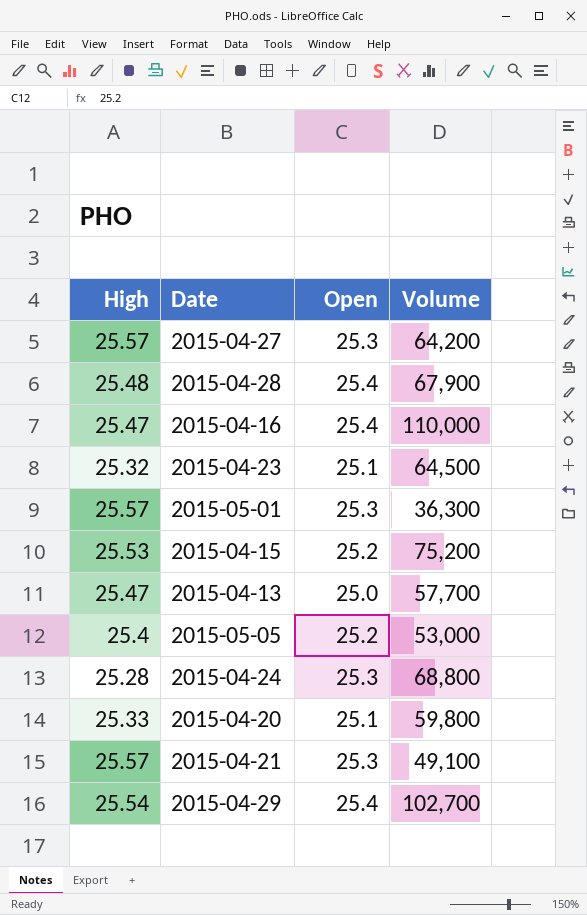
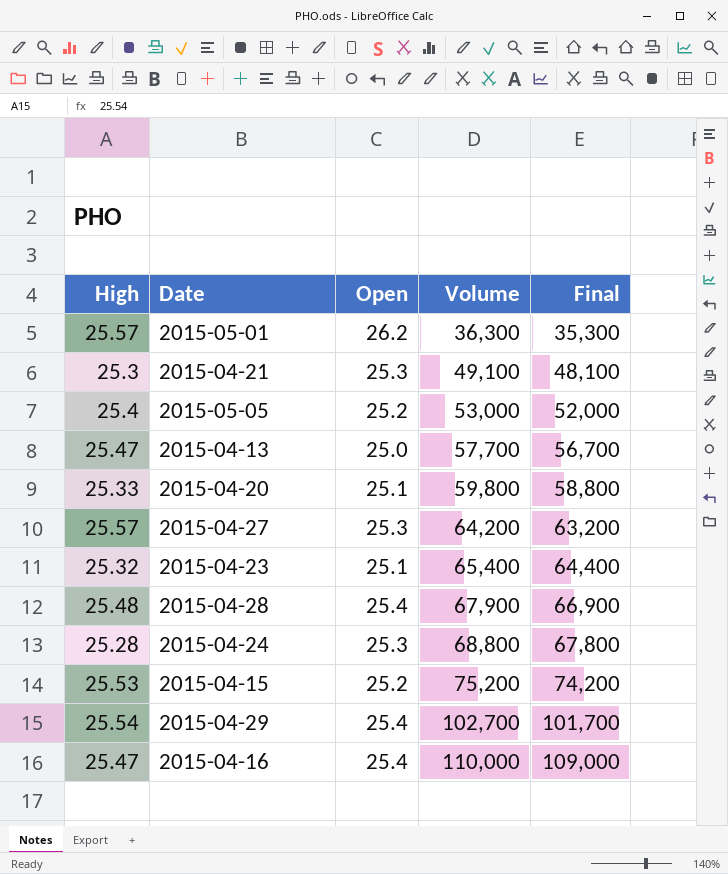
row order: none -> Volume ascending
column Final | formula: none -> [Volume] - 1000
2015-05-01 | Open: 25.3 -> 26.2
2015-04-21 | High: 25.57 -> 25.3
2015-04-23 | Volume: 64,500 -> 65,400

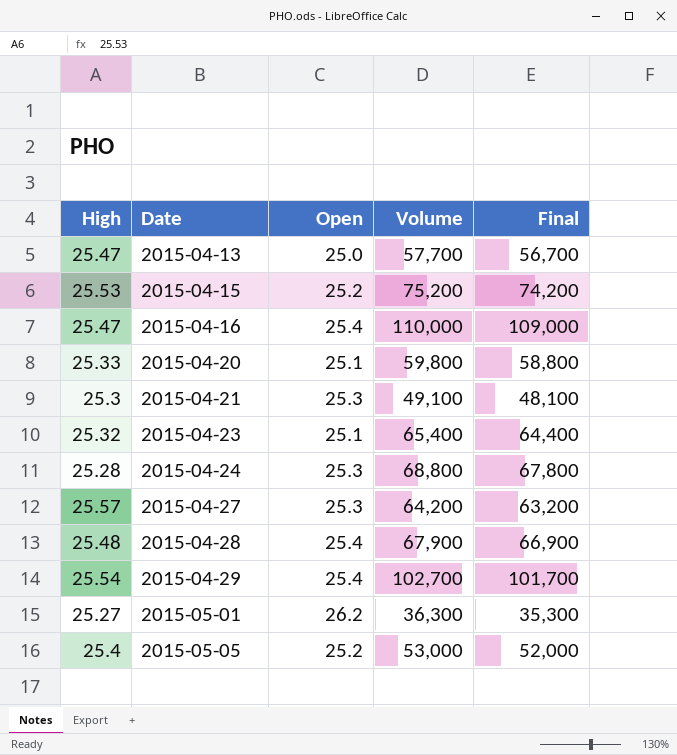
row order: Volume ascending -> Date ascending
2015-05-01 | High: 25.57 -> 25.27

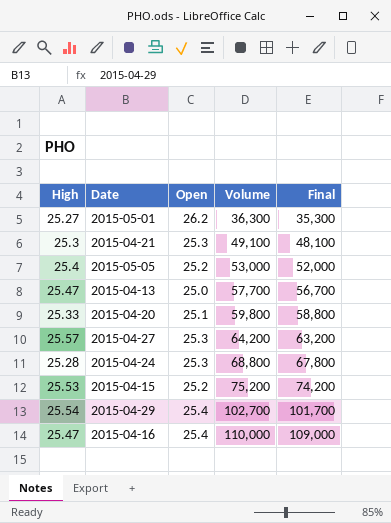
row order: Date ascending -> Volume ascending
row 2015-04-23: 25.32 | 25.1 | 65,400 | 64,400 -> none
row 2015-04-28: 25.48 | 25.4 | 67,900 | 66,900 -> none

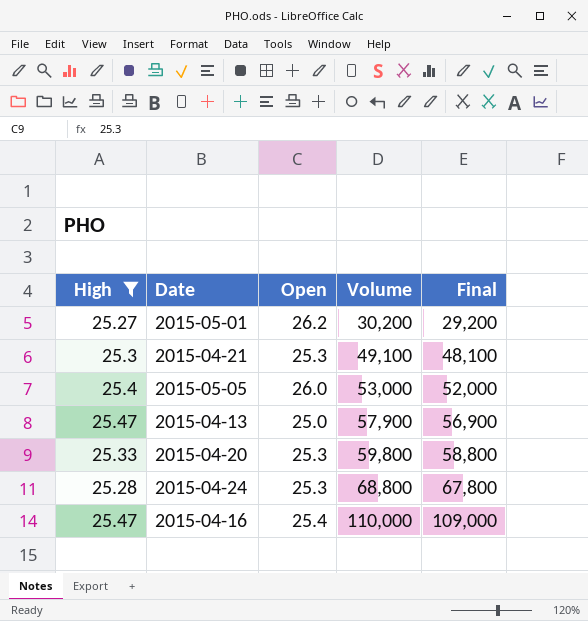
filter: none -> High <= 25.47
2015-05-01 | Volume: 36,300 -> 30,200
2015-05-01 | Final: 35,300 -> 29,200
2015-05-05 | Open: 25.2 -> 26.0
2015-04-13 | Volume: 57,700 -> 57,900
2015-04-13 | Final: 56,700 -> 56,900
2015-04-20 | Open: 25.1 -> 25.3

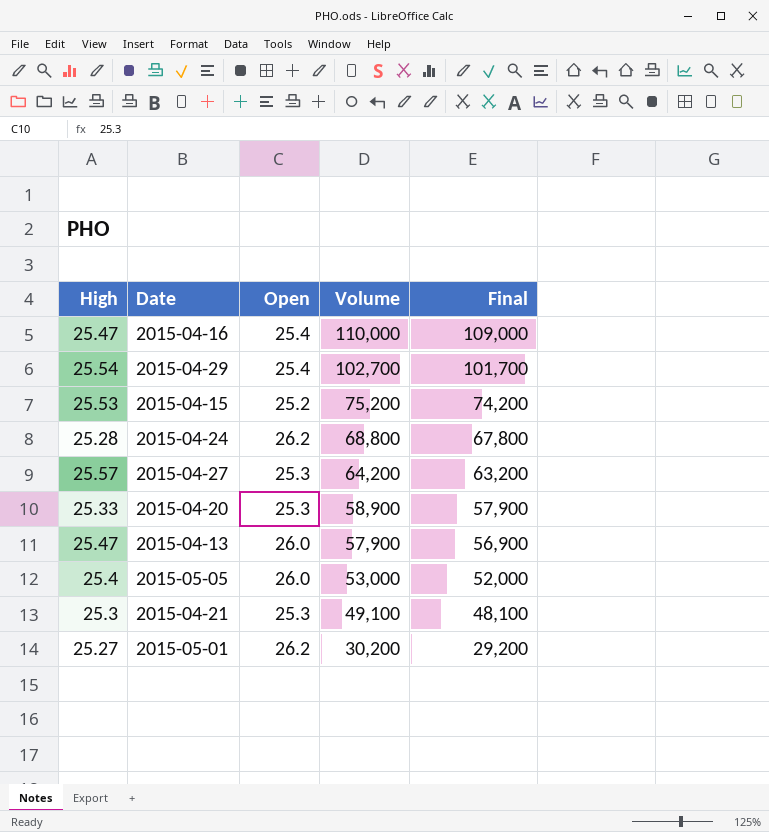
filter: High <= 25.47 -> none
row order: Volume ascending -> Volume descending
2015-04-24 | Open: 25.3 -> 26.2
2015-04-20 | Volume: 59,800 -> 58,900
2015-04-20 | Final: 58,800 -> 57,900
2015-04-13 | Open: 25.0 -> 26.0

